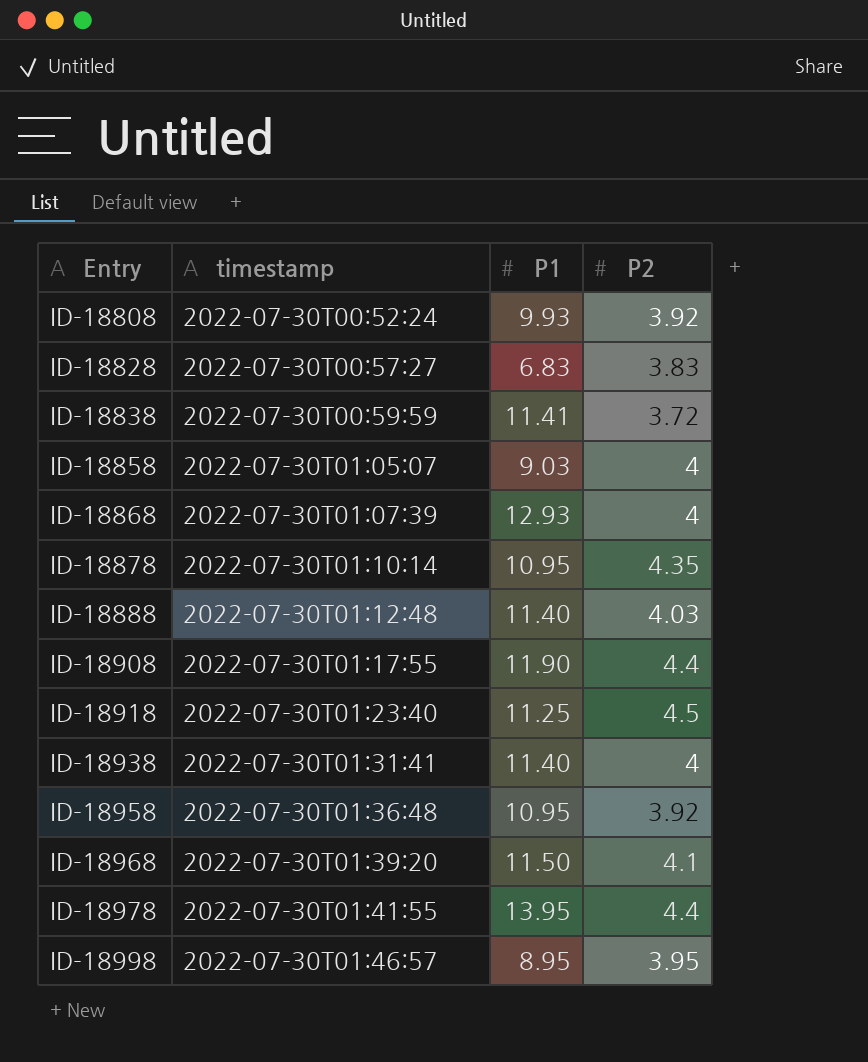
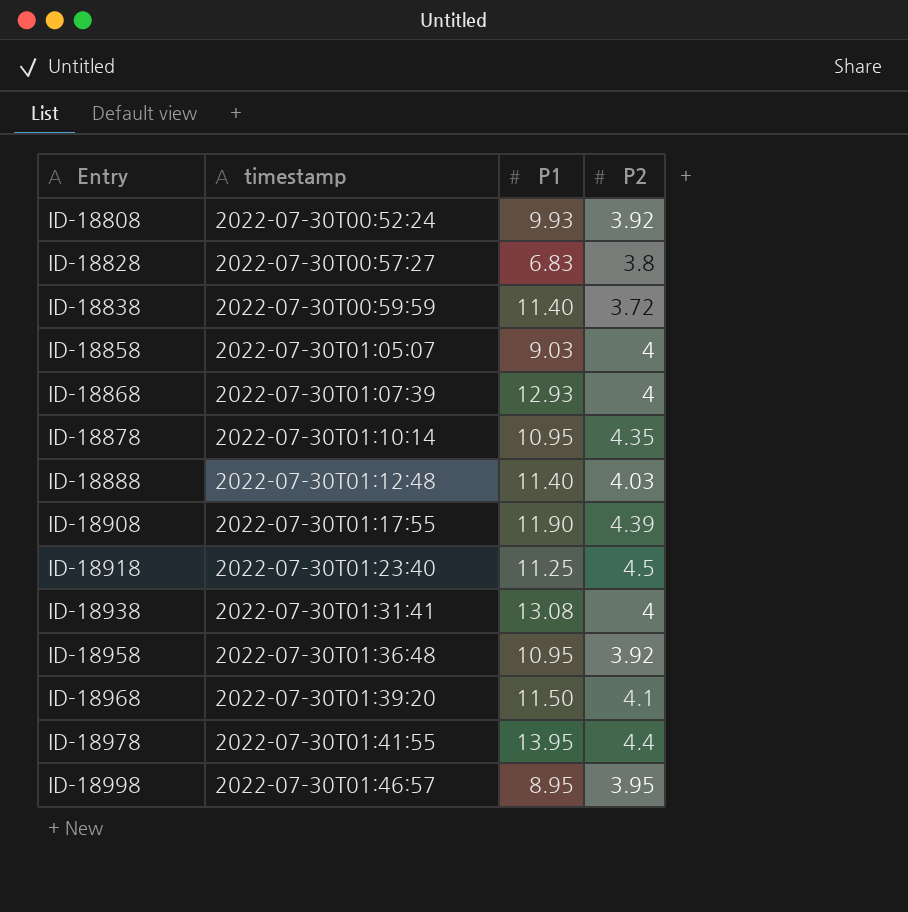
ID-18828 | P2: 3.83 -> 3.8
ID-18838 | P1: 11.41 -> 11.40
ID-18908 | P2: 4.4 -> 4.39
ID-18938 | P1: 11.40 -> 13.08

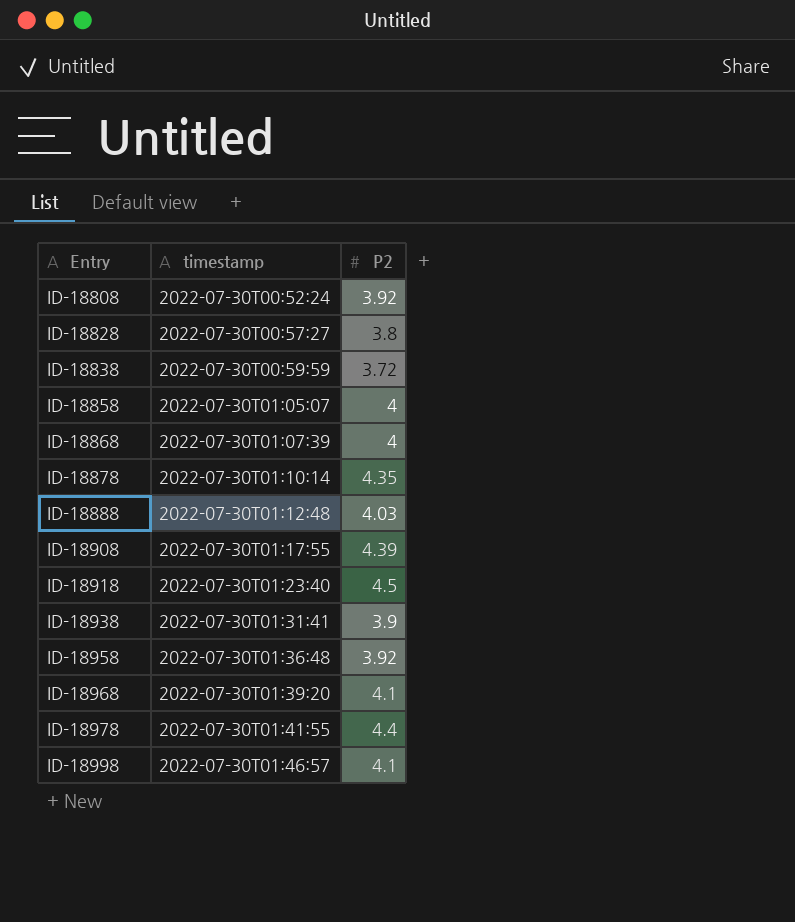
column P1 | position: 3 -> none
ID-18938 | P2: 4 -> 3.9
ID-18998 | P2: 3.95 -> 4.1

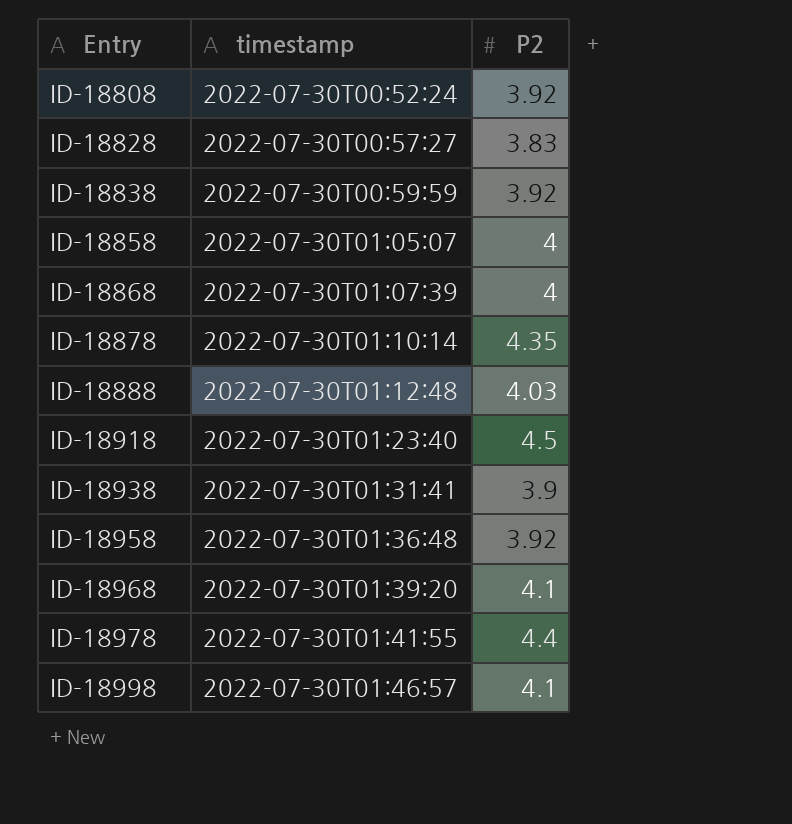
row ID-18908: 2022-07-30T01:17:55 | 4.39 -> none
ID-18828 | P2: 3.8 -> 3.83
ID-18838 | P2: 3.72 -> 3.92

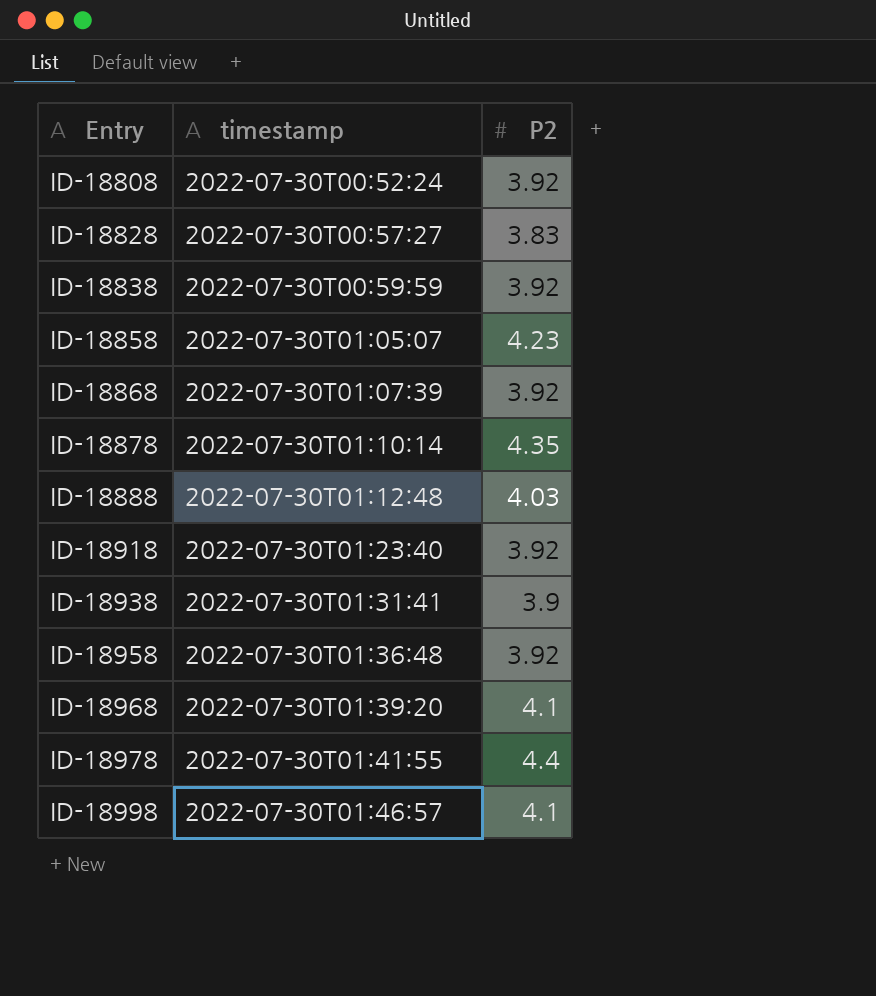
ID-18858 | P2: 4 -> 4.23
ID-18868 | P2: 4 -> 3.92
ID-18918 | P2: 4.5 -> 3.92

